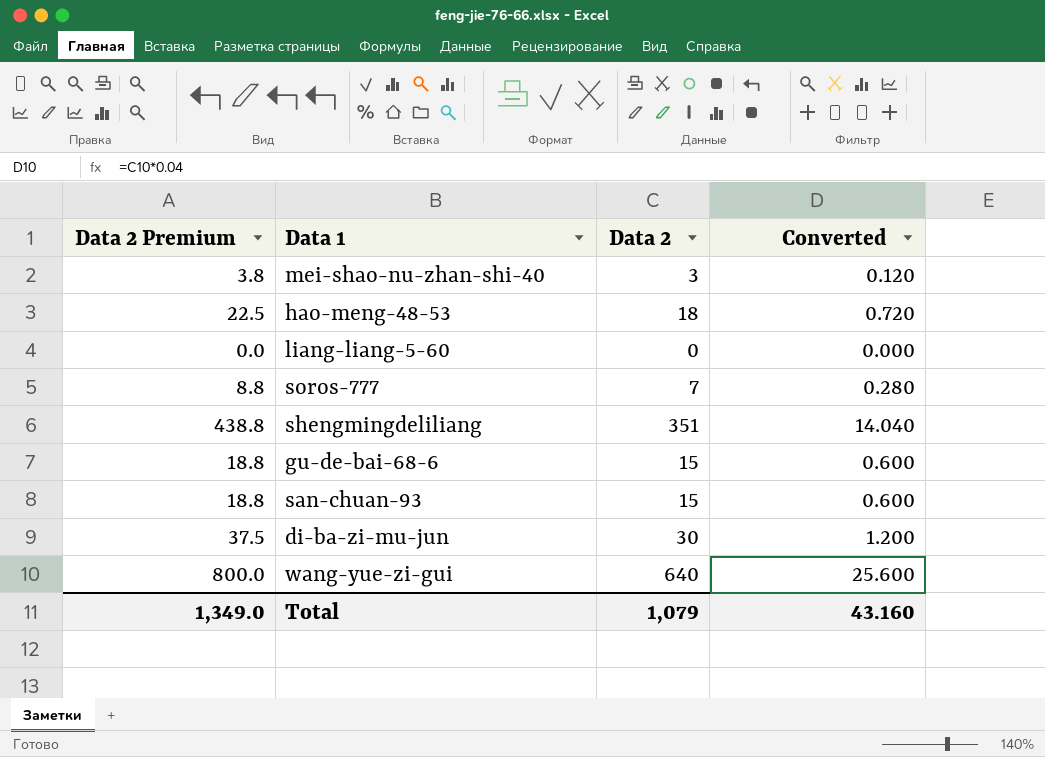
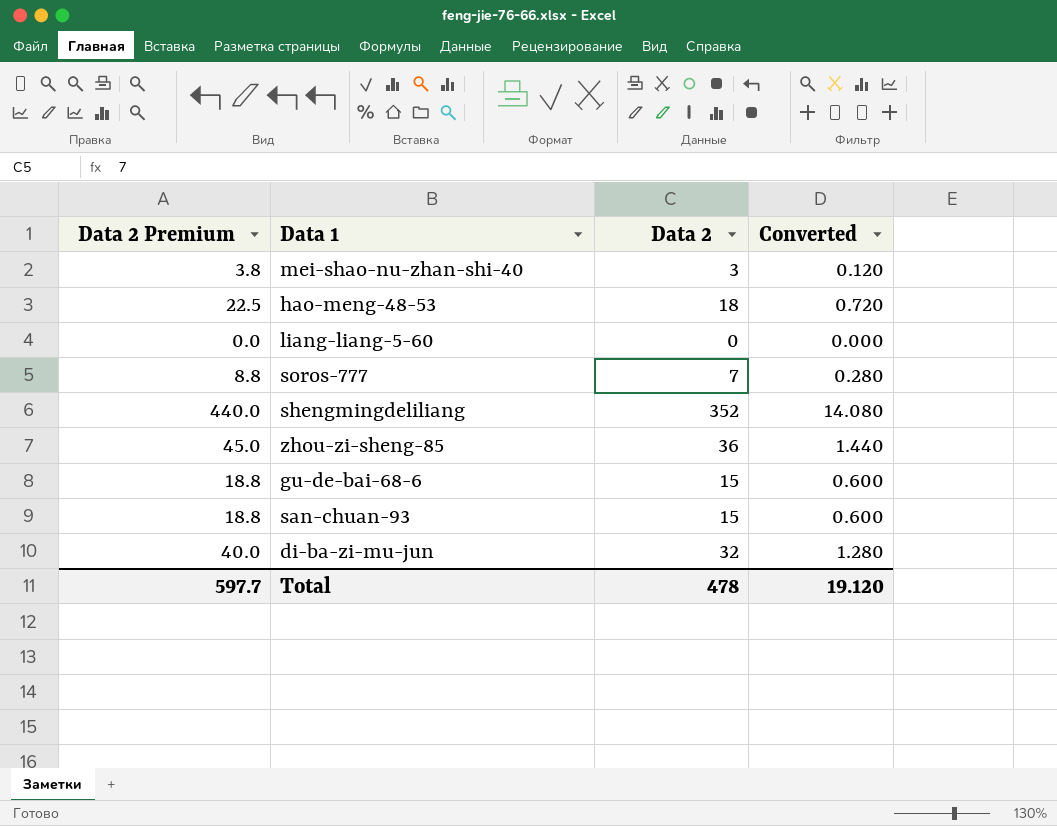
row wang-yue-zi-gui: 800.0 | 640 | 25.600 -> none
shengmingdeliliang | Data 2 Premium: 438.8 -> 440.0
shengmingdeliliang | Data 2: 351 -> 352
shengmingdeliliang | Converted: 14.040 -> 14.080
row zhou-zi-sheng-85: none -> 45.0 | 36 | 1.440
di-ba-zi-mu-jun | Data 2 Premium: 37.5 -> 40.0
di-ba-zi-mu-jun | Data 2: 30 -> 32
di-ba-zi-mu-jun | Converted: 1.200 -> 1.280
Total | Data 2 Premium: 1,349.0 -> 597.7
Total | Data 2: 1,079 -> 478
Total | Converted: 43.160 -> 19.120

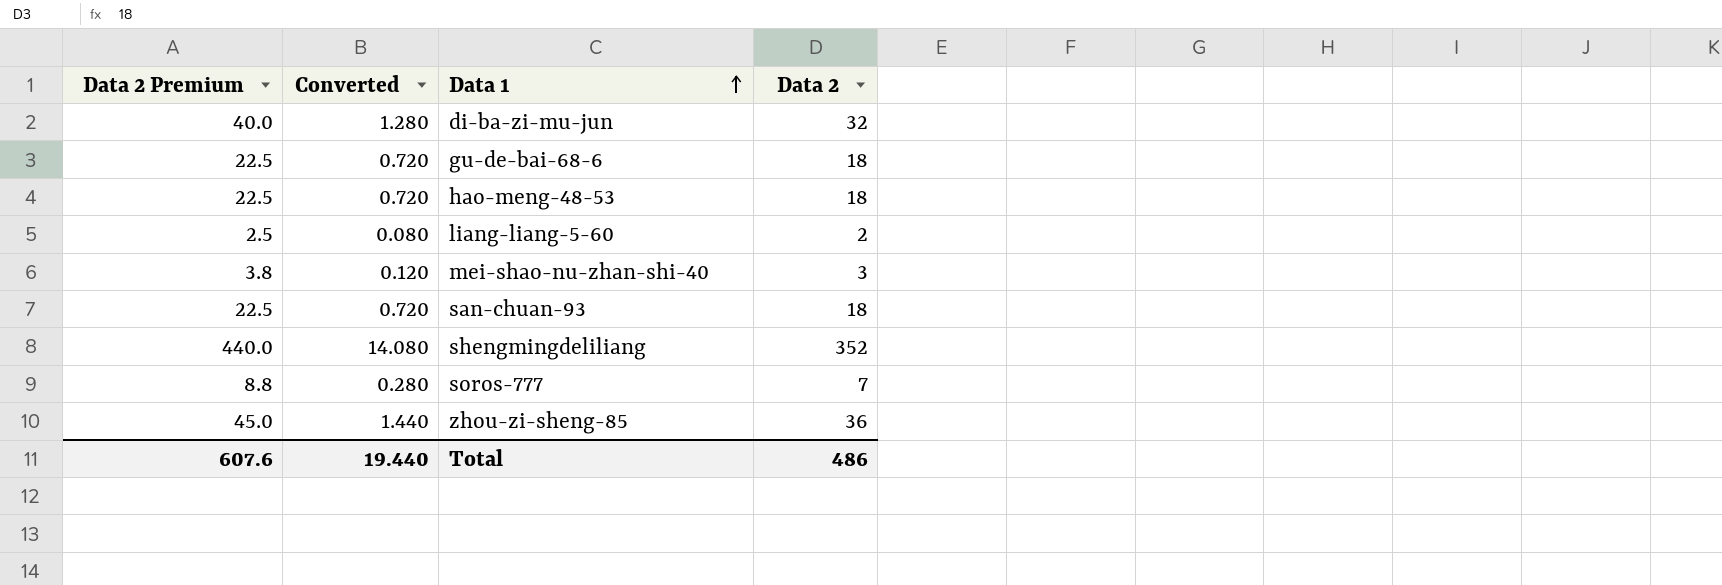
row order: none -> Data 1 ascending
column Converted | position: 4 -> 2
gu-de-bai-68-6 | Data 2 Premium: 18.8 -> 22.5
gu-de-bai-68-6 | Converted: 0.600 -> 0.720
gu-de-bai-68-6 | Data 2: 15 -> 18
liang-liang-5-60 | Data 2 Premium: 0.0 -> 2.5
liang-liang-5-60 | Converted: 0.000 -> 0.080
liang-liang-5-60 | Data 2: 0 -> 2
san-chuan-93 | Data 2 Premium: 18.8 -> 22.5
san-chuan-93 | Converted: 0.600 -> 0.720
san-chuan-93 | Data 2: 15 -> 18
Total | Data 2 Premium: 597.7 -> 607.6
Total | Converted: 19.120 -> 19.440
Total | Data 2: 478 -> 486

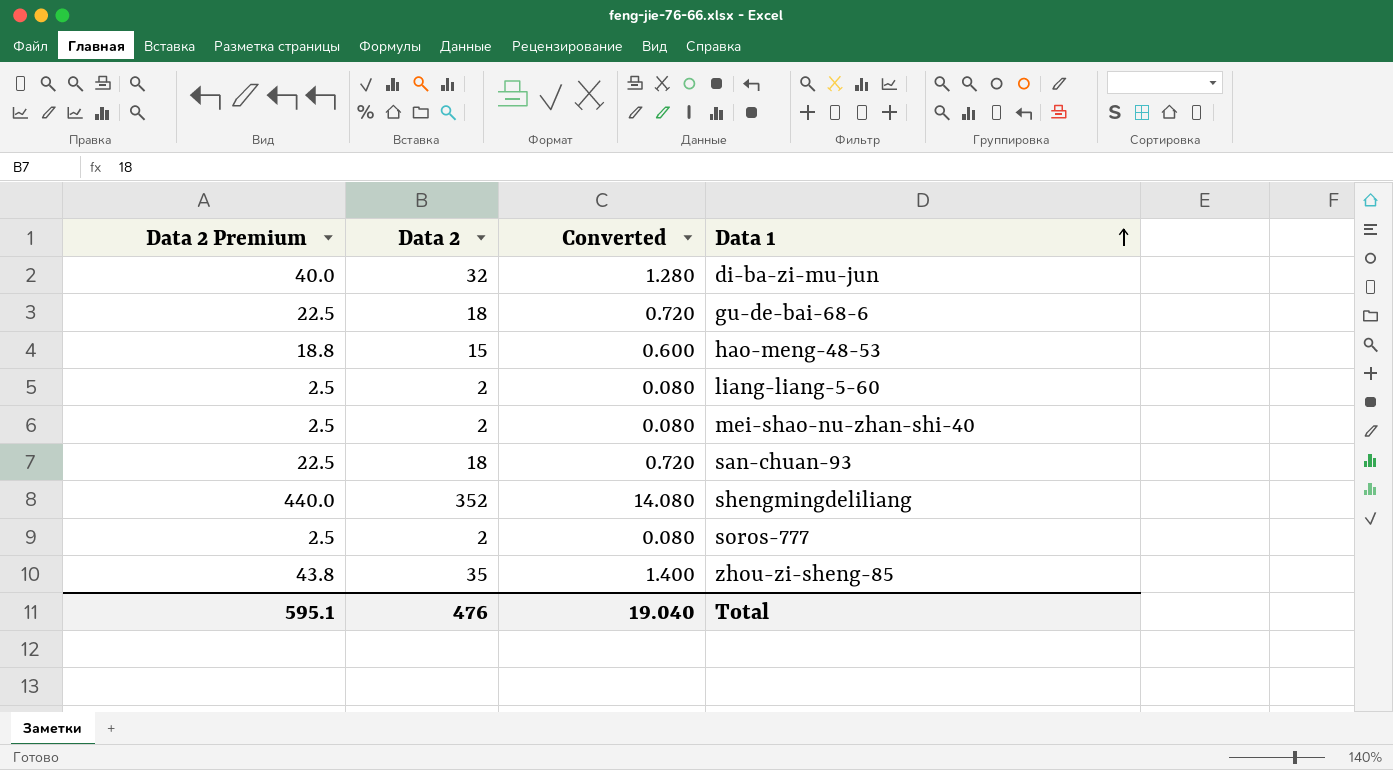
column Data 2 | position: 4 -> 2
hao-meng-48-53 | Data 2 Premium: 22.5 -> 18.8
hao-meng-48-53 | Data 2: 18 -> 15
hao-meng-48-53 | Converted: 0.720 -> 0.600
mei-shao-nu-zhan-shi-40 | Data 2 Premium: 3.8 -> 2.5
mei-shao-nu-zhan-shi-40 | Data 2: 3 -> 2
mei-shao-nu-zhan-shi-40 | Converted: 0.120 -> 0.080
soros-777 | Data 2 Premium: 8.8 -> 2.5
soros-777 | Data 2: 7 -> 2
soros-777 | Converted: 0.280 -> 0.080
zhou-zi-sheng-85 | Data 2 Premium: 45.0 -> 43.8
zhou-zi-sheng-85 | Data 2: 36 -> 35
zhou-zi-sheng-85 | Converted: 1.440 -> 1.400
Total | Data 2 Premium: 607.6 -> 595.1
Total | Data 2: 486 -> 476
Total | Converted: 19.440 -> 19.040

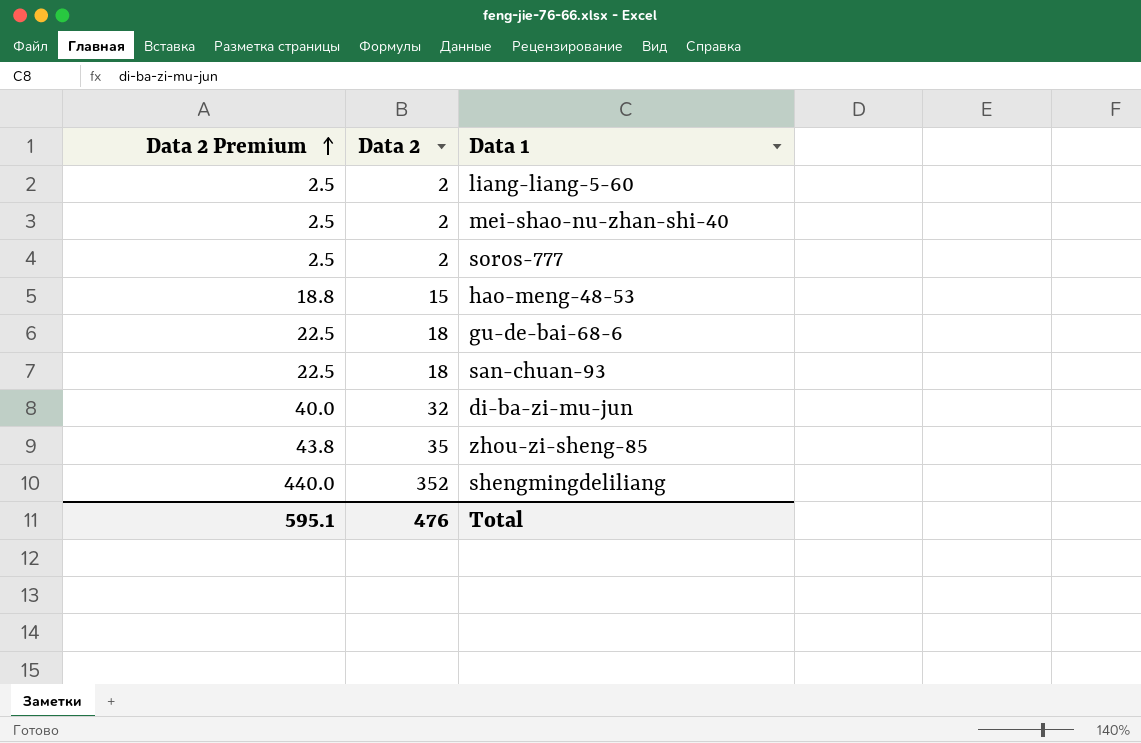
row order: Data 1 ascending -> Data 2 Premium ascending
column Converted | formula: [Data 2] * 0.04 -> none

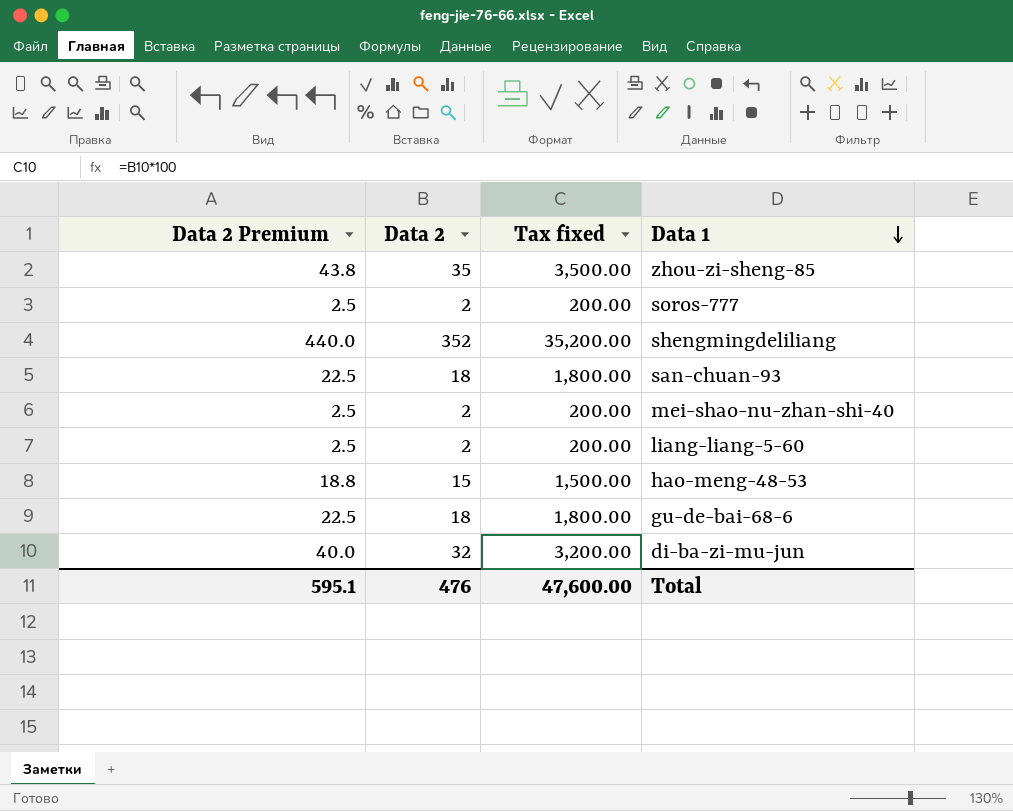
row order: Data 2 Premium ascending -> Data 1 descending
column Tax fixed | formula: none -> [Data 2] * 100

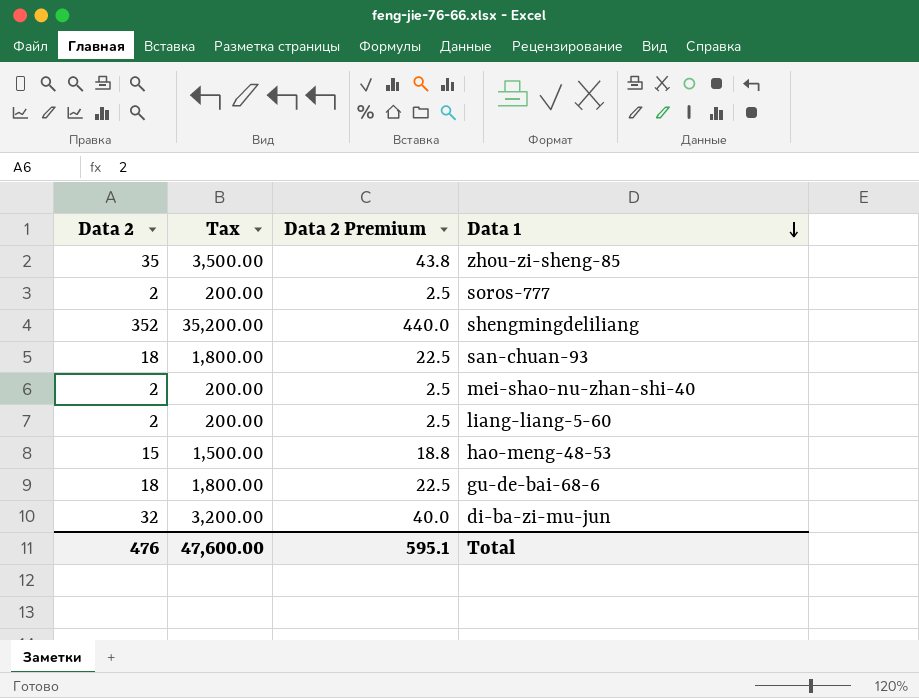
column name: Tax fixed -> Tax
column Data 2 Premium | position: 1 -> 3

